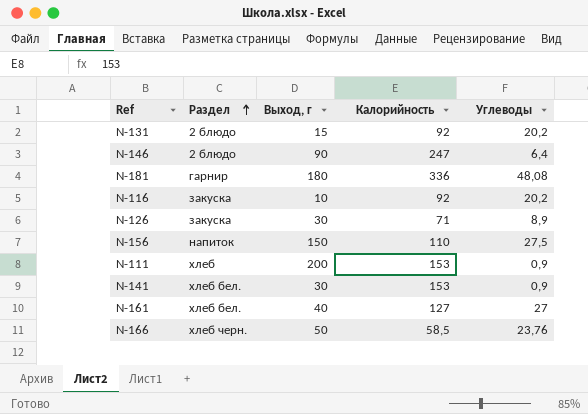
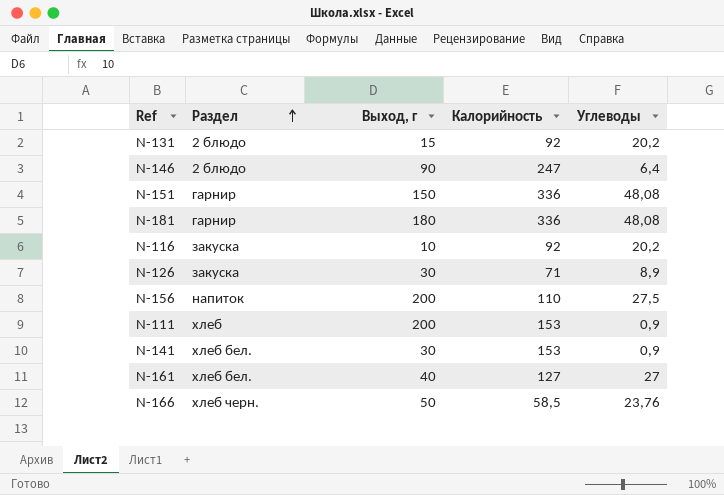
row N-151: none -> гарнир | 150 | 336 | 48,08
N-156 | Выход, г: 150 -> 200

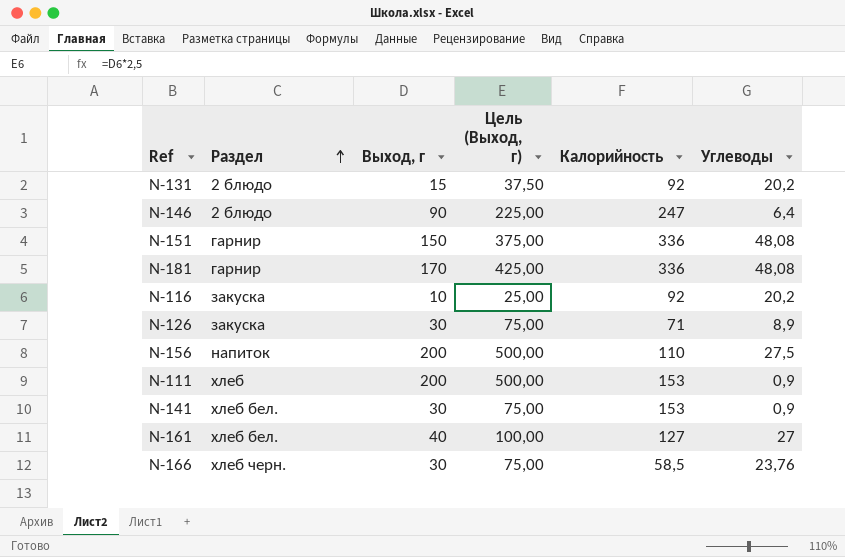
column Цель (Выход, г) | formula: none -> [Выход, г] * 2,5
N-181 | Выход, г: 180 -> 170
N-166 | Выход, г: 50 -> 30

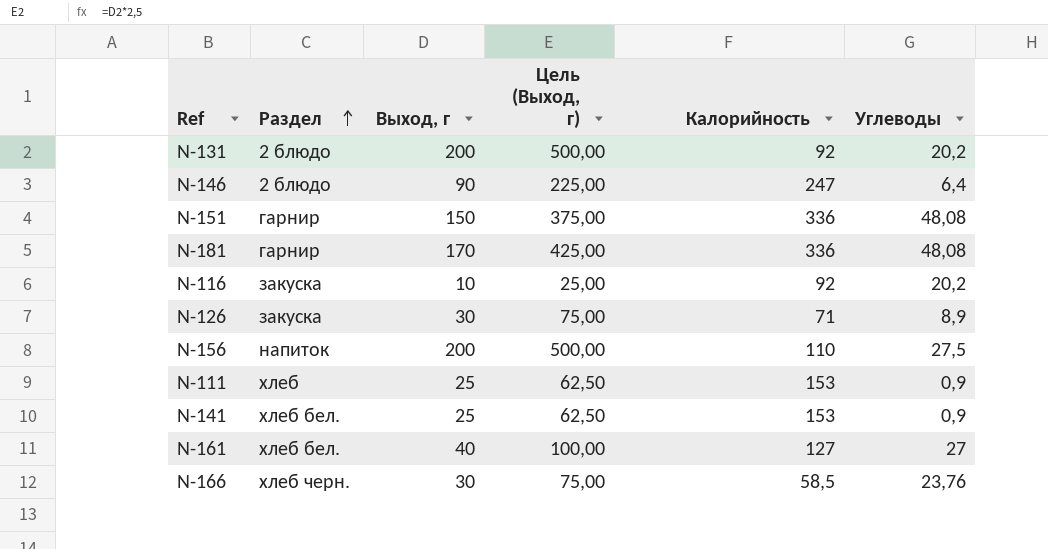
N-131 | Выход, г: 15 -> 200
N-131 | Цель (Выход, г): 37,50 -> 500,00
N-111 | Выход, г: 200 -> 25
N-111 | Цель (Выход, г): 500,00 -> 62,50
N-141 | Выход, г: 30 -> 25
N-141 | Цель (Выход, г): 75,00 -> 62,50

